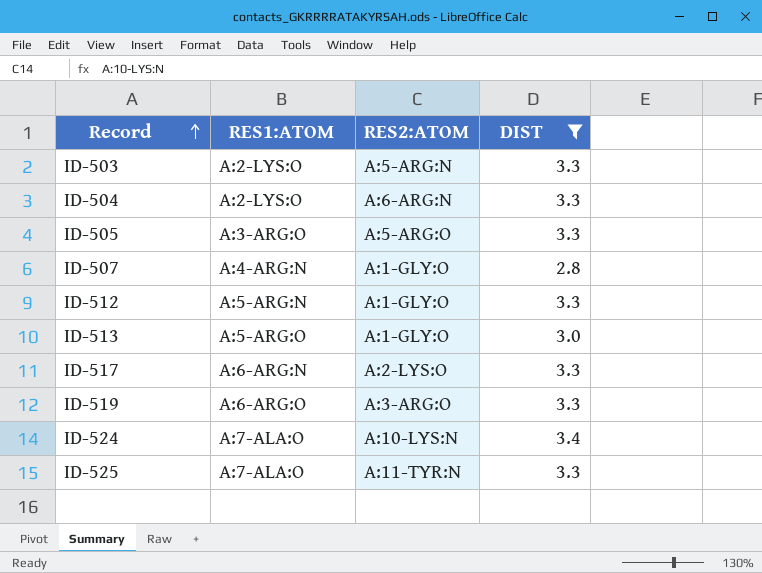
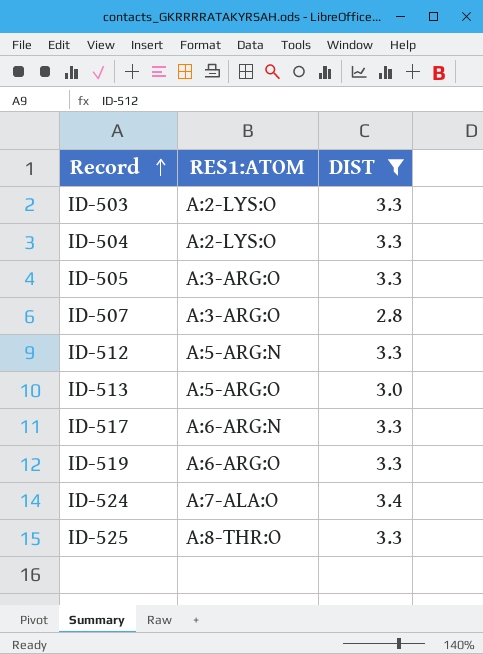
column RES2:ATOM | position: 3 -> none
ID-507 | RES1:ATOM: A:4-ARG:N -> A:3-ARG:O
ID-525 | RES1:ATOM: A:7-ALA:O -> A:8-THR:O

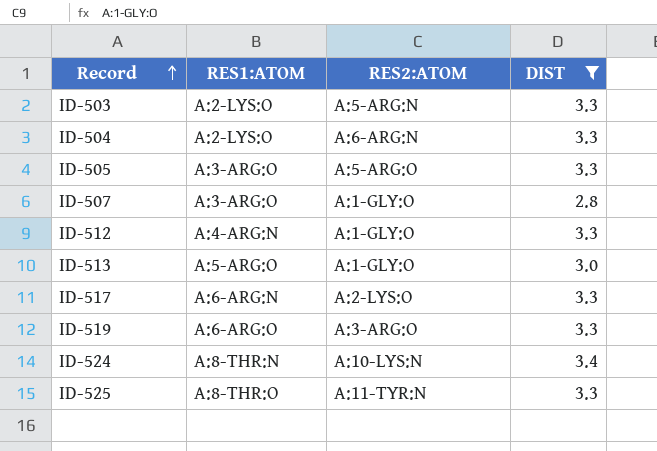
column RES2:ATOM | position: none -> 3
ID-512 | RES1:ATOM: A:5-ARG:N -> A:4-ARG:N
ID-524 | RES1:ATOM: A:7-ALA:O -> A:8-THR:N

